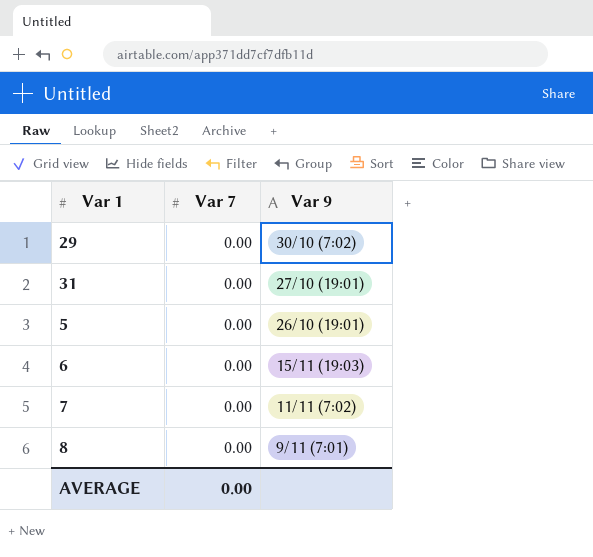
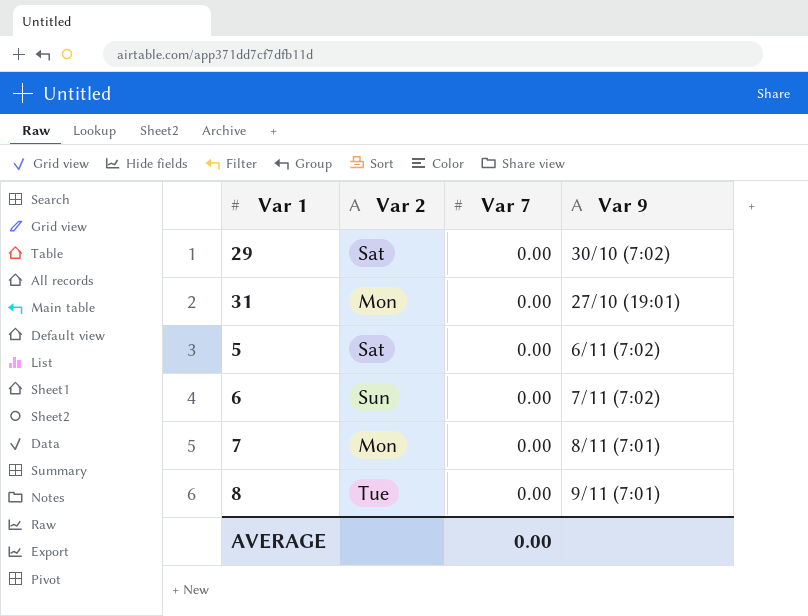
column Var 2 | position: none -> 2
5 | Var 9: 26/10 (19:01) -> 6/11 (7:02)
6 | Var 9: 15/11 (19:03) -> 7/11 (7:02)
7 | Var 9: 11/11 (7:02) -> 8/11 (7:01)

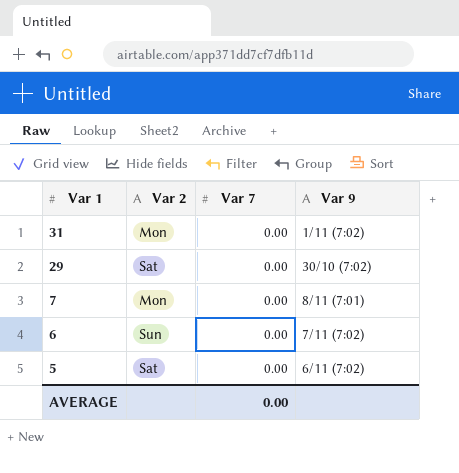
row order: none -> Var 1 descending
row 8: Tue | 0.00 | 9/11 (7:01) -> none
31 | Var 9: 27/10 (19:01) -> 1/11 (7:02)

